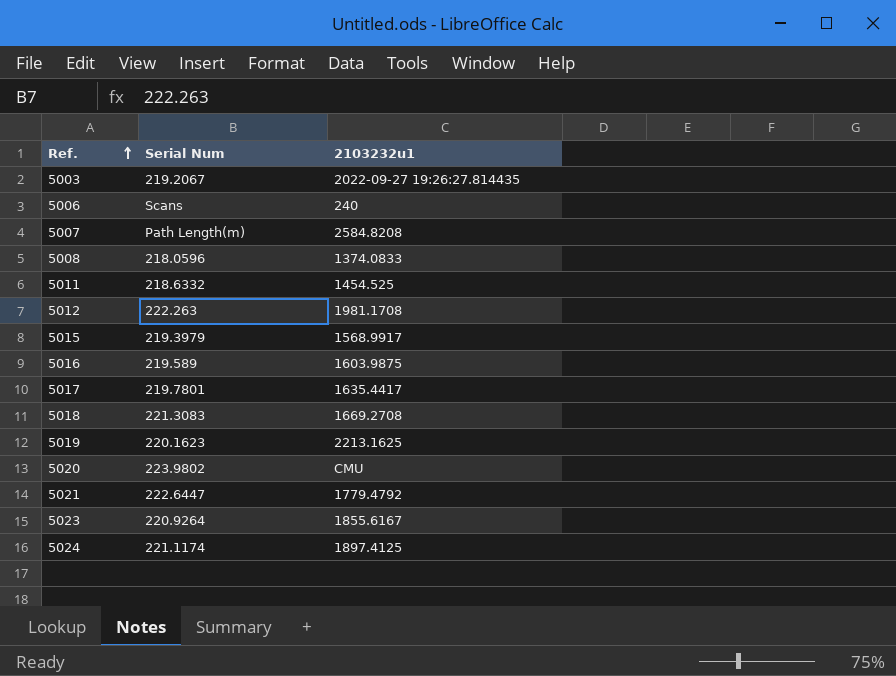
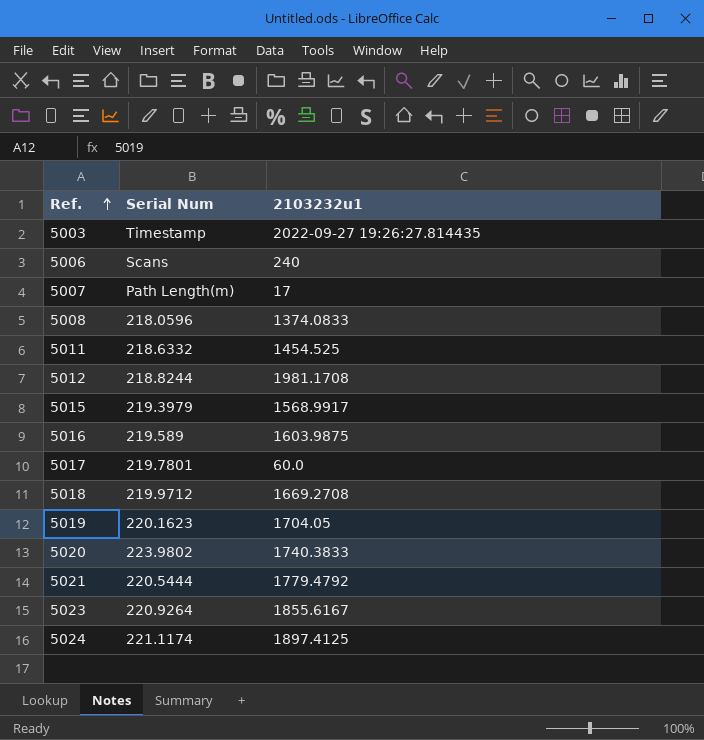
5003 | Serial Num: 219.2067 -> Timestamp
5007 | 2103232u1: 2584.8208 -> 17
5012 | Serial Num: 222.263 -> 218.8244
5017 | 2103232u1: 1635.4417 -> 60.0
5018 | Serial Num: 221.3083 -> 219.9712
5019 | 2103232u1: 2213.1625 -> 1704.05
5020 | 2103232u1: CMU -> 1740.3833
5021 | Serial Num: 222.6447 -> 220.5444

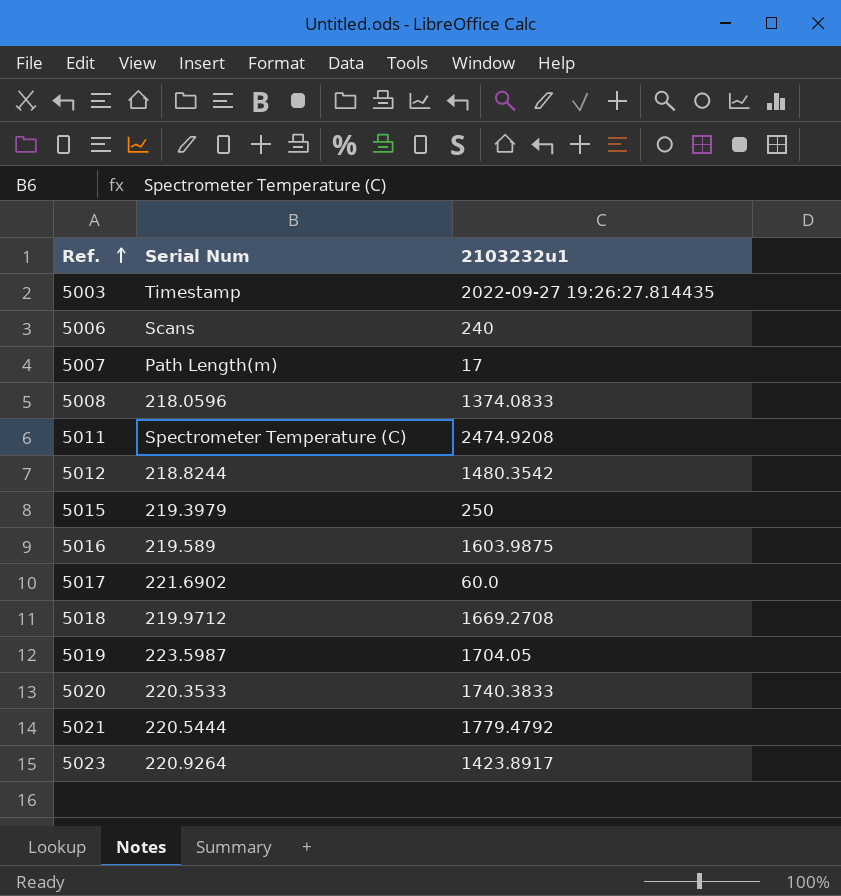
row 5024: 221.1174 | 1897.4125 -> none
5011 | Serial Num: 218.6332 -> Spectrometer Temperature (C)
5011 | 2103232u1: 1454.525 -> 2474.9208
5012 | 2103232u1: 1981.1708 -> 1480.3542
5015 | 2103232u1: 1568.9917 -> 250
5017 | Serial Num: 219.7801 -> 221.6902
5019 | Serial Num: 220.1623 -> 223.5987
5020 | Serial Num: 223.9802 -> 220.3533
5023 | 2103232u1: 1855.6167 -> 1423.8917

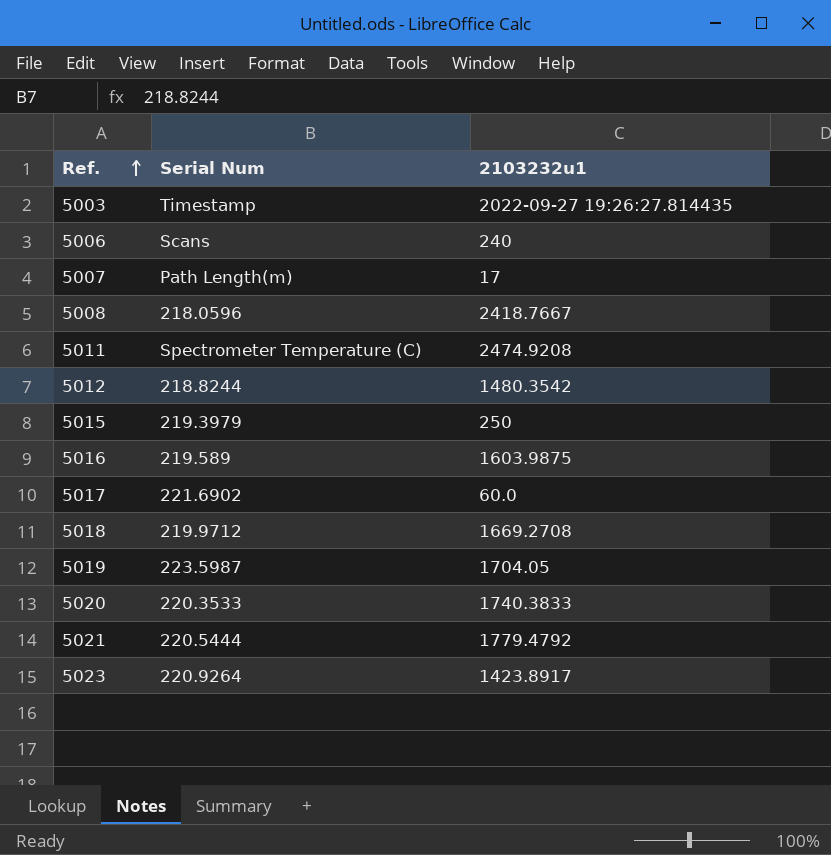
5008 | 2103232u1: 1374.0833 -> 2418.7667

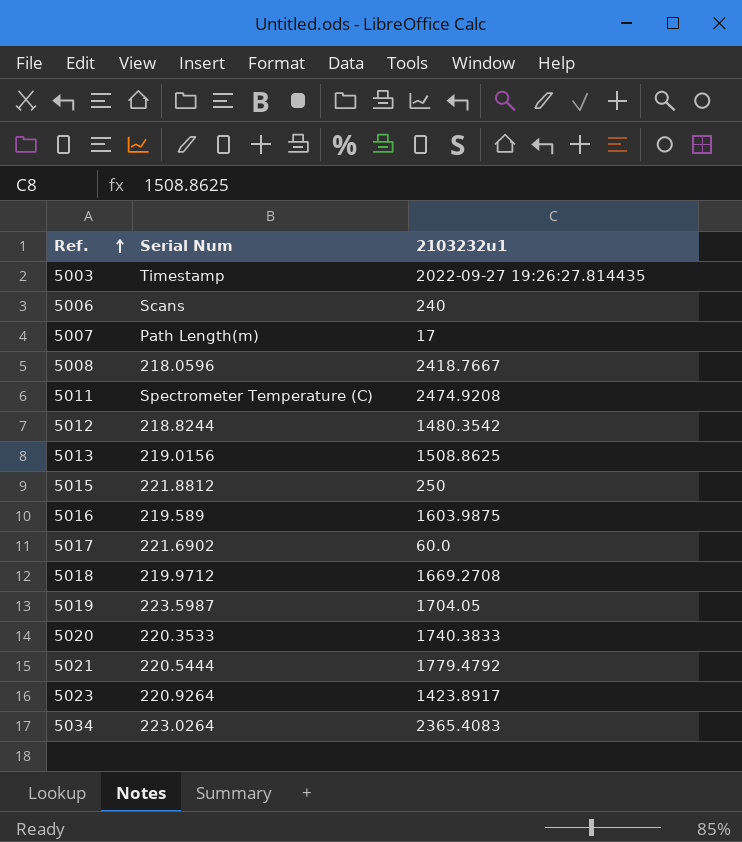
row 5013: none -> 219.0156 | 1508.8625
5015 | Serial Num: 219.3979 -> 221.8812
row 5034: none -> 223.0264 | 2365.4083

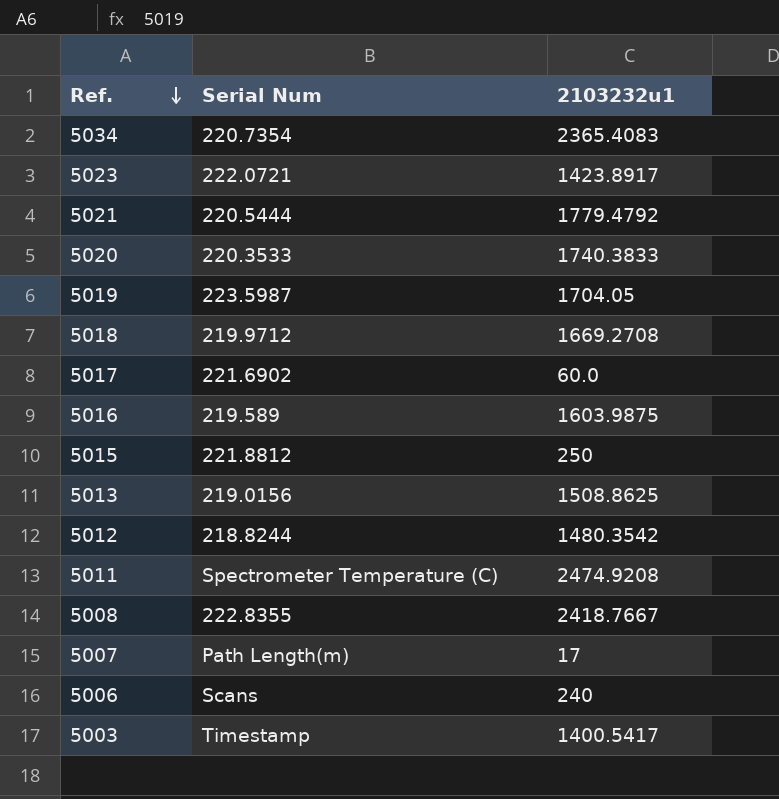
row order: Ref. ascending -> Ref. descending
5034 | Serial Num: 223.0264 -> 220.7354
5023 | Serial Num: 220.9264 -> 222.0721
5008 | Serial Num: 218.0596 -> 222.8355
5003 | 2103232u1: 2022-09-27 19:26:27.814435 -> 1400.5417

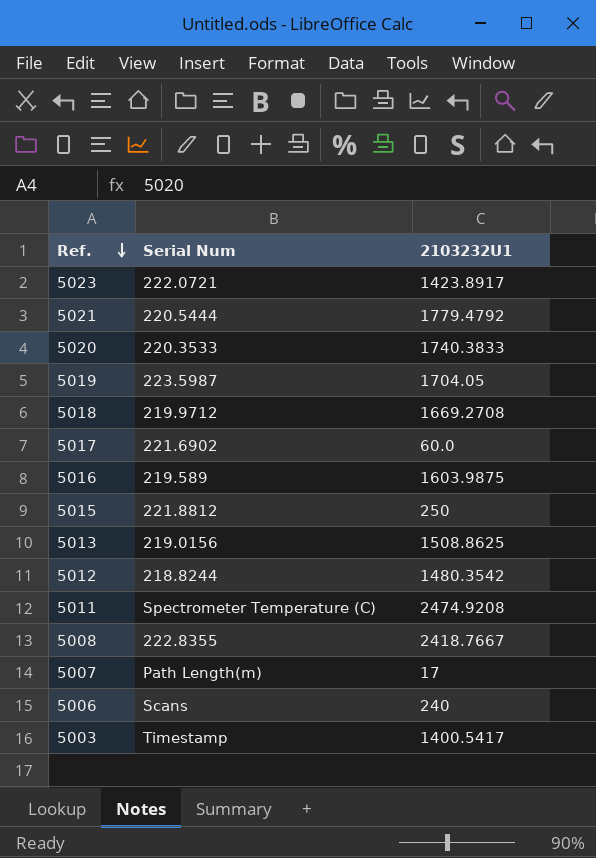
column name: 2103232u1 -> 2103232U1
row 5034: 220.7354 | 2365.4083 -> none

